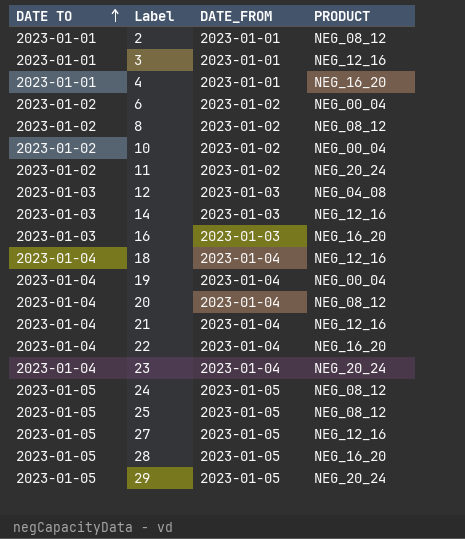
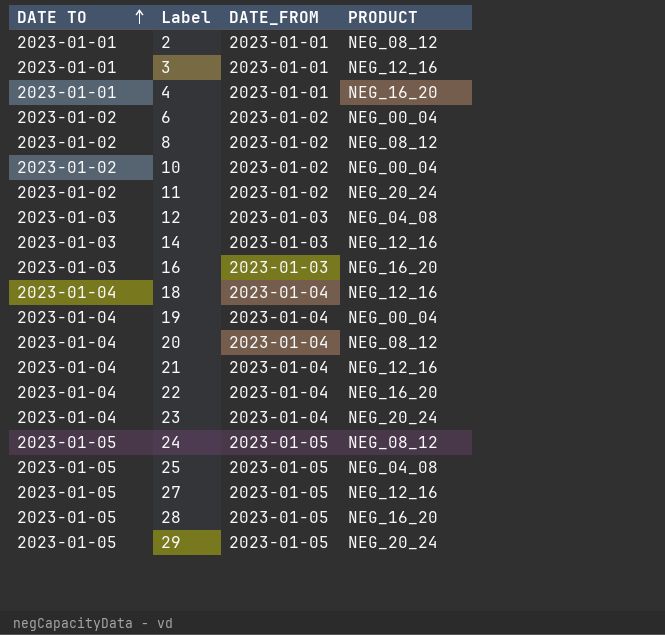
25 | PRODUCT: NEG_08_12 -> NEG_04_08

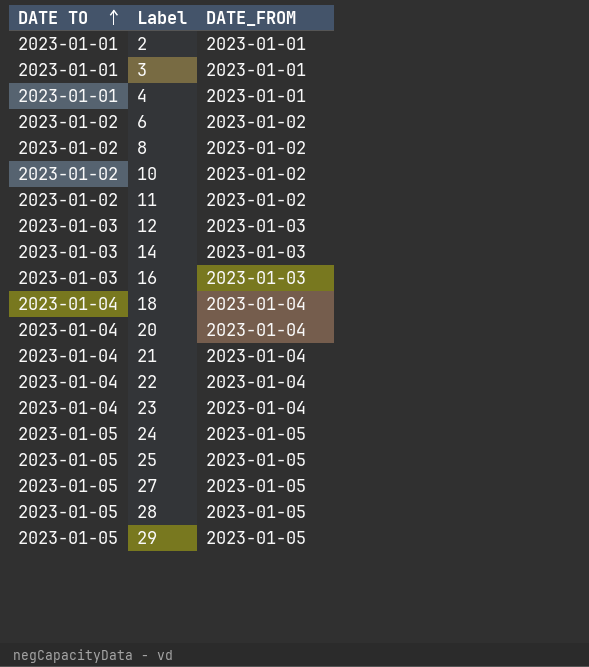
column PRODUCT | position: 4 -> none
row 19: 2023-01-04 | 2023-01-04 | NEG_00_04 -> none

